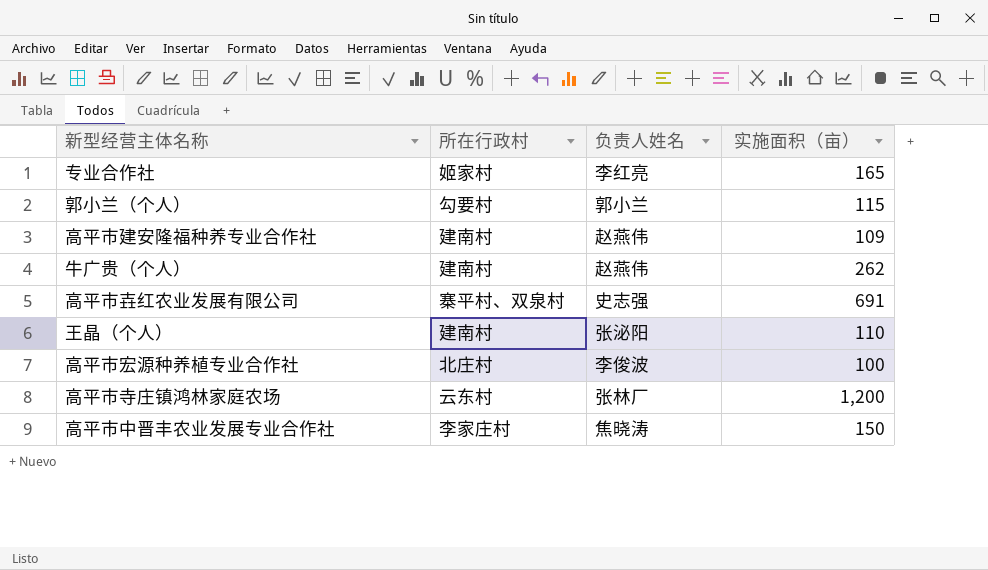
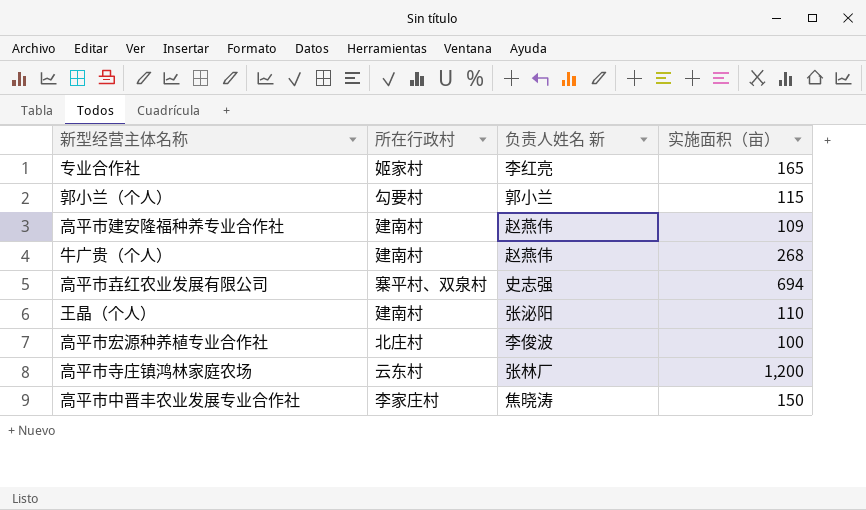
column name: 负责人姓名 -> 负责人姓名 新
牛广贵（个人） | 实施面积（亩）: 262 -> 268
高平市壵红农业发展有限公司 | 实施面积（亩）: 691 -> 694

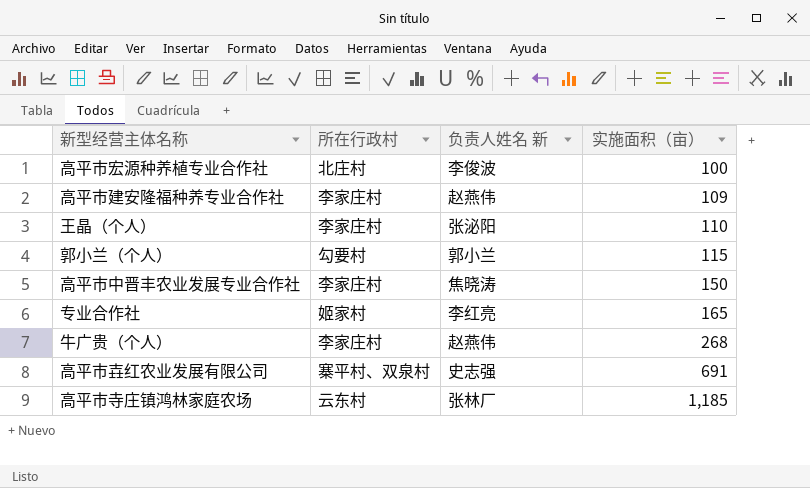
row order: none -> 实施面积（亩） ascending
高平市建安隆福种养专业合作社 | 所在行政村: 建南村 -> 李家庄村
王晶（个人） | 所在行政村: 建南村 -> 李家庄村
牛广贵（个人） | 所在行政村: 建南村 -> 李家庄村
高平市壵红农业发展有限公司 | 实施面积（亩）: 694 -> 691
高平市寺庄镇鸿林家庭农场 | 实施面积（亩）: 1,200 -> 1,185

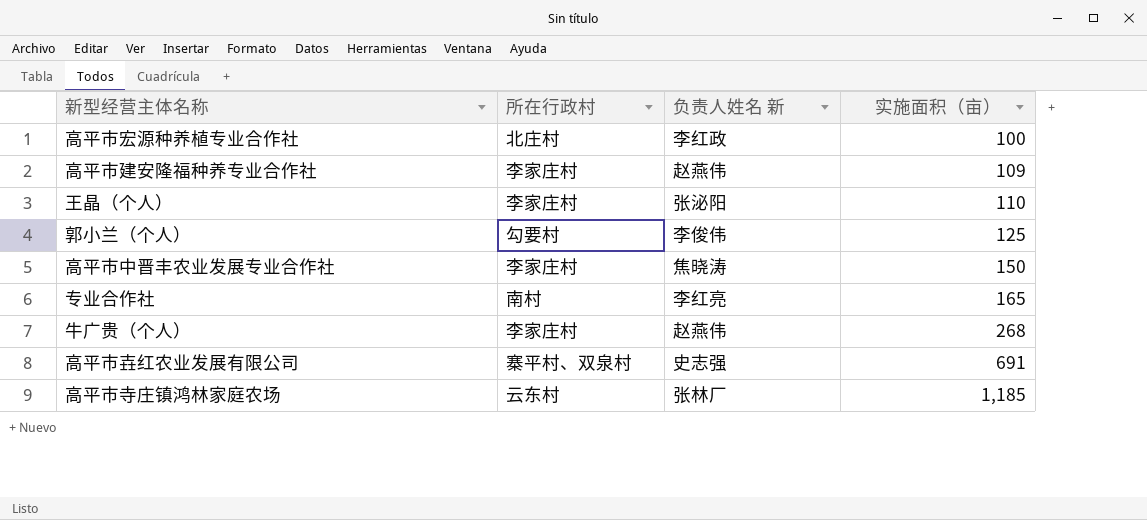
高平市宏源种养植专业合作社 | 负责人姓名 新: 李俊波 -> 李红政
郭小兰（个人） | 负责人姓名 新: 郭小兰 -> 李俊伟
郭小兰（个人） | 实施面积（亩）: 115 -> 125
专业合作社 | 所在行政村: 姬家村 -> 南村

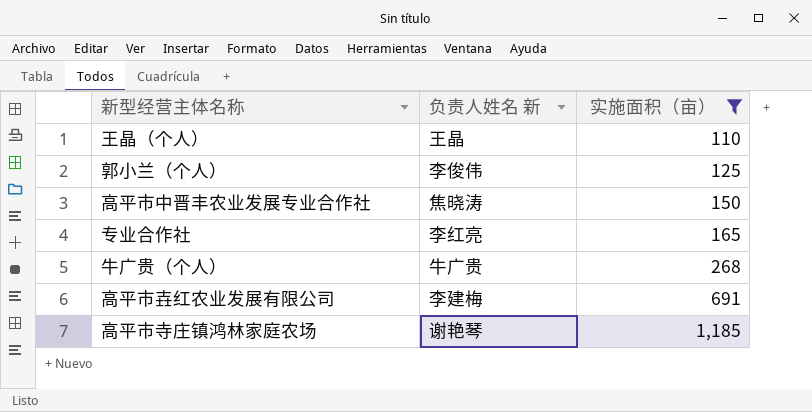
filter: none -> 实施面积（亩） >= 110
column 所在行政村 | position: 2 -> none
王晶（个人） | 负责人姓名 新: 张泌阳 -> 王晶
牛广贵（个人） | 负责人姓名 新: 赵燕伟 -> 牛广贵
高平市壵红农业发展有限公司 | 负责人姓名 新: 史志强 -> 李建梅
高平市寺庄镇鸿林家庭农场 | 负责人姓名 新: 张林厂 -> 谢艳琴

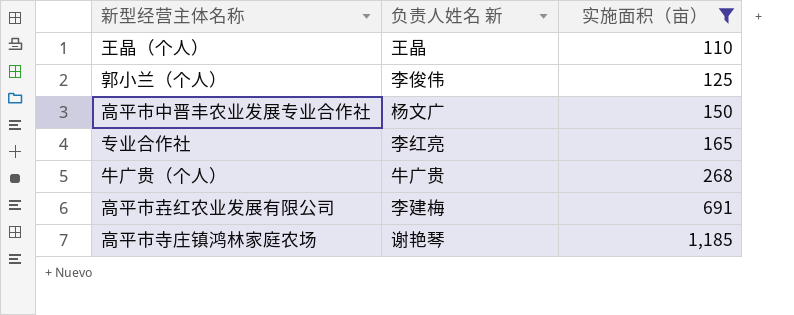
高平市中晋丰农业发展专业合作社 | 负责人姓名 新: 焦晓涛 -> 杨文广

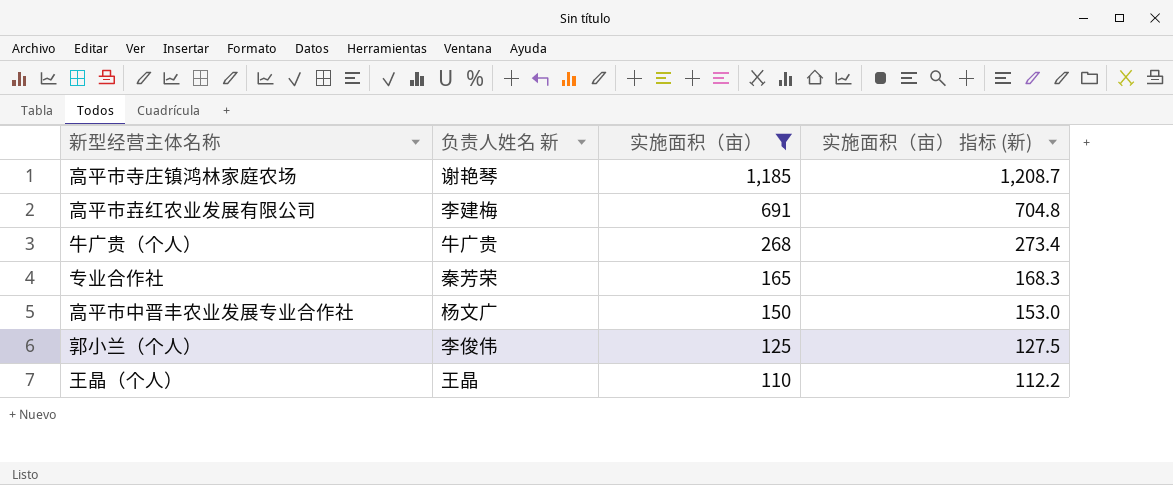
row order: 实施面积（亩） ascending -> 实施面积（亩） descending
column 实施面积（亩） 指标 (新) | formula: none -> [实施面积（亩）] * 1.02
专业合作社 | 负责人姓名 新: 李红亮 -> 秦芳荣

